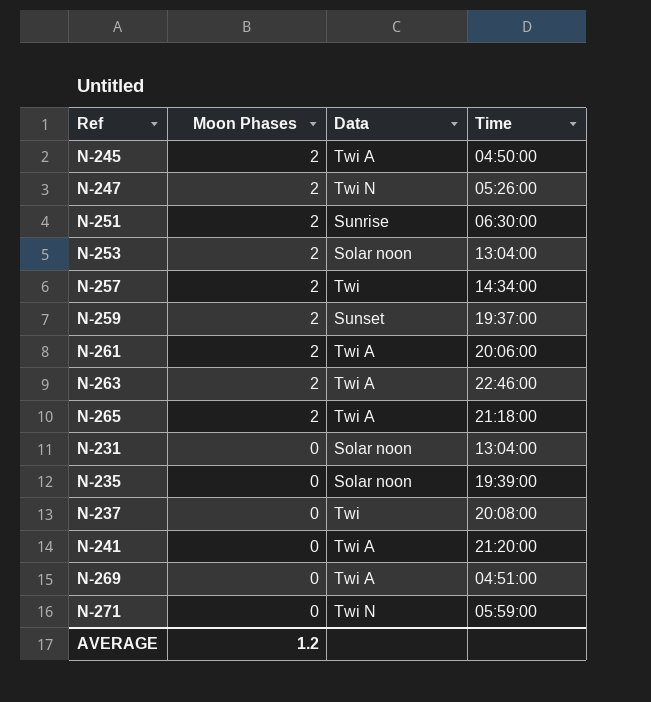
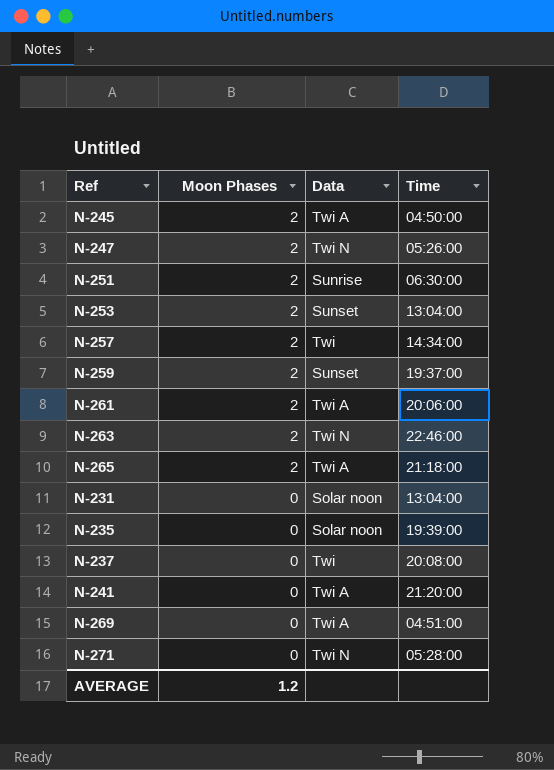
N-253 | Data: Solar noon -> Sunset
N-263 | Data: Twi A -> Twi N
N-271 | Time: 05:59:00 -> 05:28:00

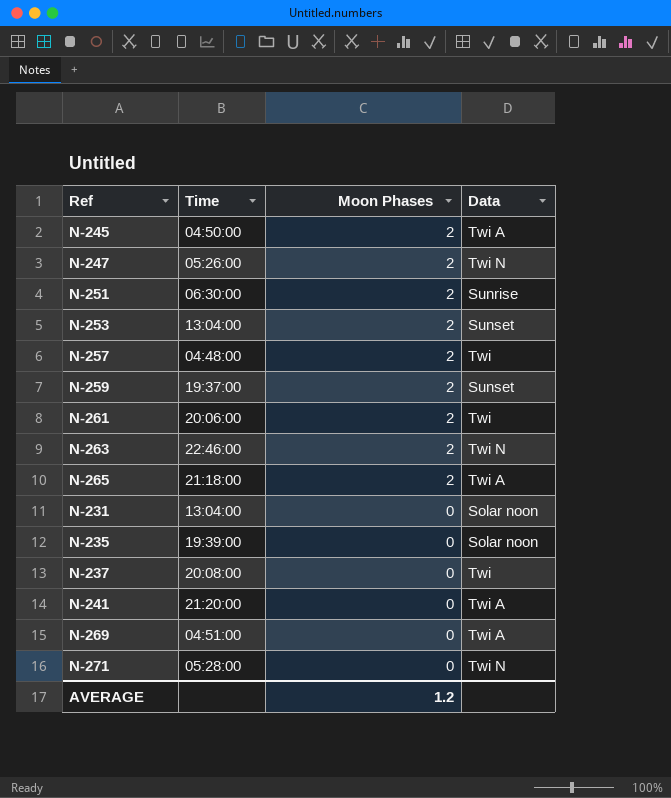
column Time | position: 4 -> 2
N-257 | Time: 14:34:00 -> 04:48:00
N-261 | Data: Twi A -> Twi

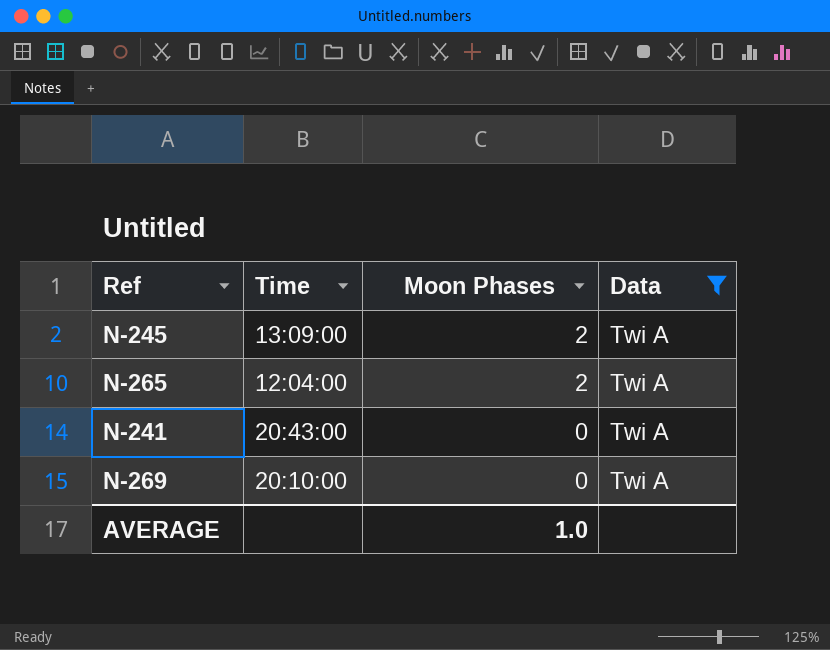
filter: none -> Data = Twi A
N-245 | Time: 04:50:00 -> 13:09:00
N-265 | Time: 21:18:00 -> 12:04:00
N-241 | Time: 21:20:00 -> 20:43:00
N-269 | Time: 04:51:00 -> 20:10:00
AVERAGE | Moon Phases: 1.2 -> 1.0

